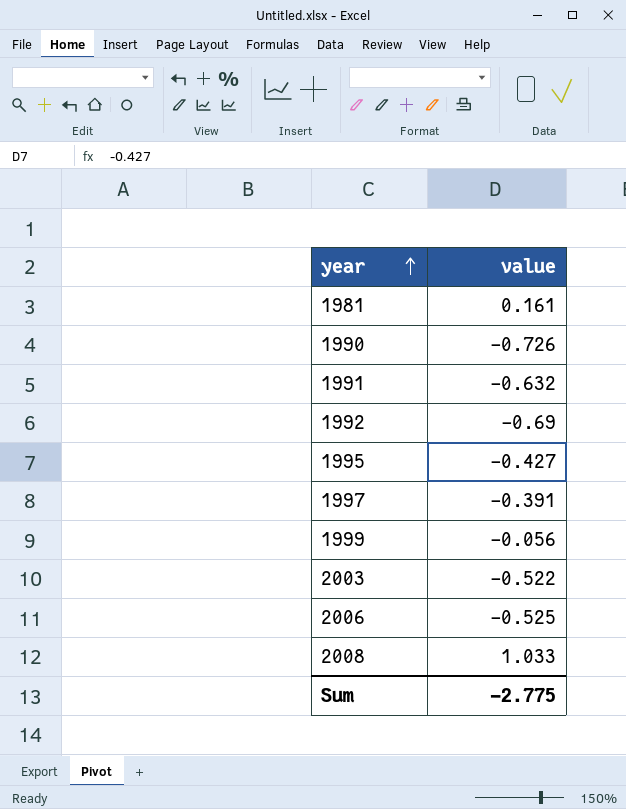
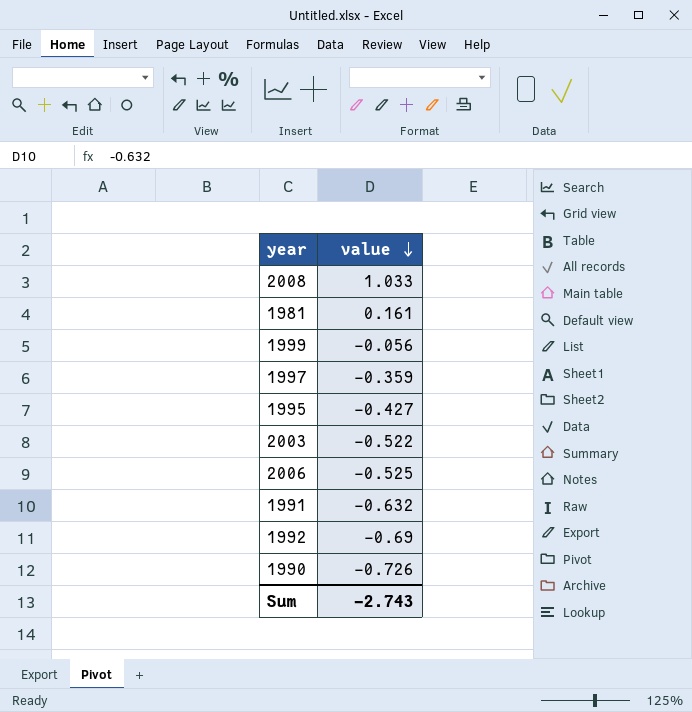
row order: year ascending -> value descending
1997 | value: -0.391 -> -0.359
Sum | value: -2.775 -> -2.743

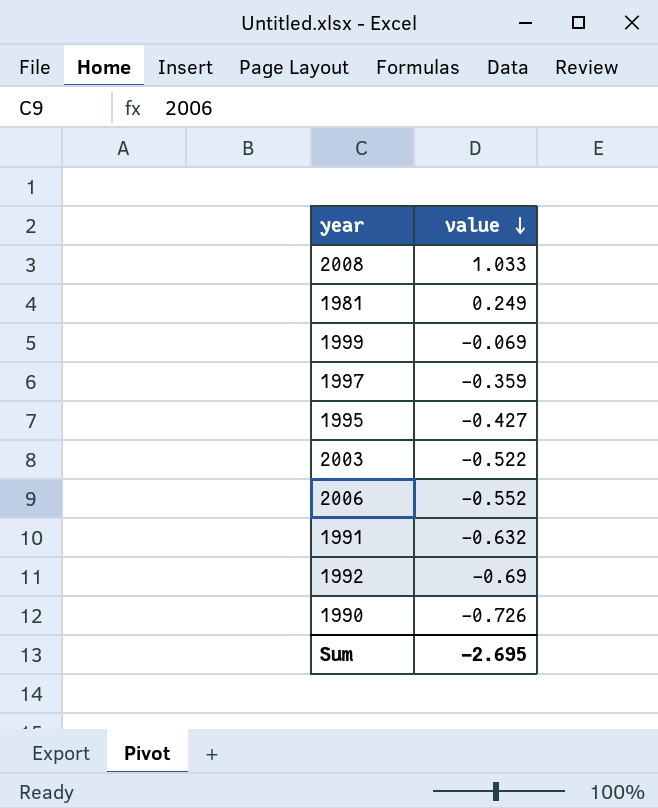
1981 | value: 0.161 -> 0.249
1999 | value: -0.056 -> -0.069
2006 | value: -0.525 -> -0.552
Sum | value: -2.743 -> -2.695

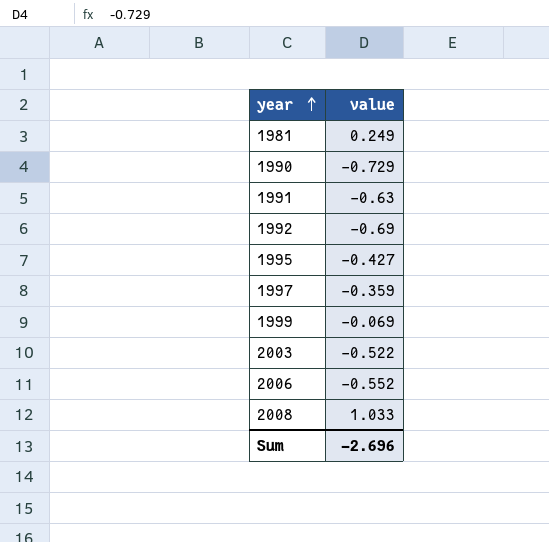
row order: value descending -> year ascending
1990 | value: -0.726 -> -0.729
1991 | value: -0.632 -> -0.63
Sum | value: -2.695 -> -2.696

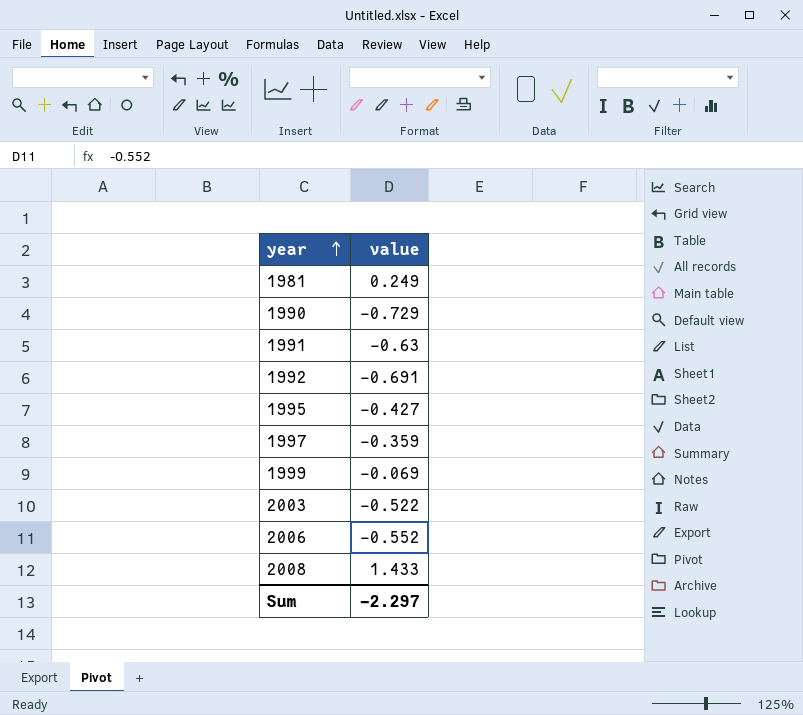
1992 | value: -0.69 -> -0.691
2008 | value: 1.033 -> 1.433
Sum | value: -2.696 -> -2.297

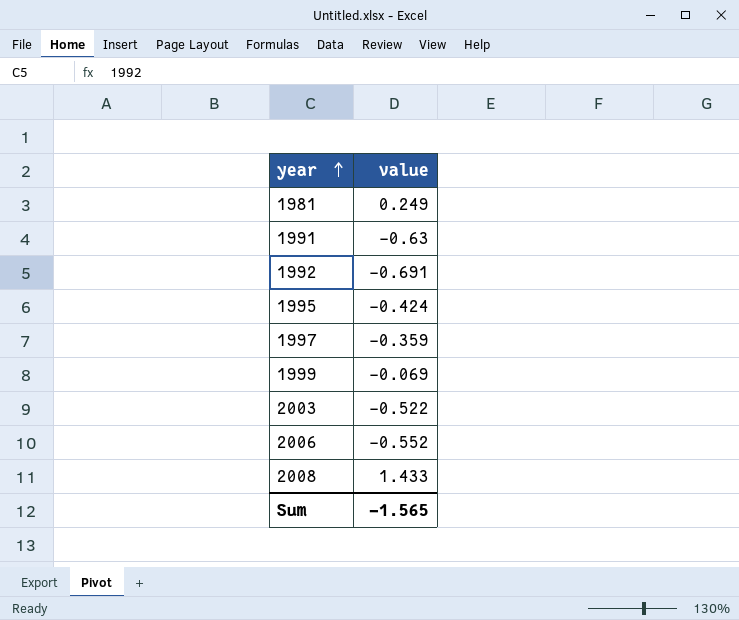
row 1990: -0.729 -> none
1995 | value: -0.427 -> -0.424
Sum | value: -2.297 -> -1.565

